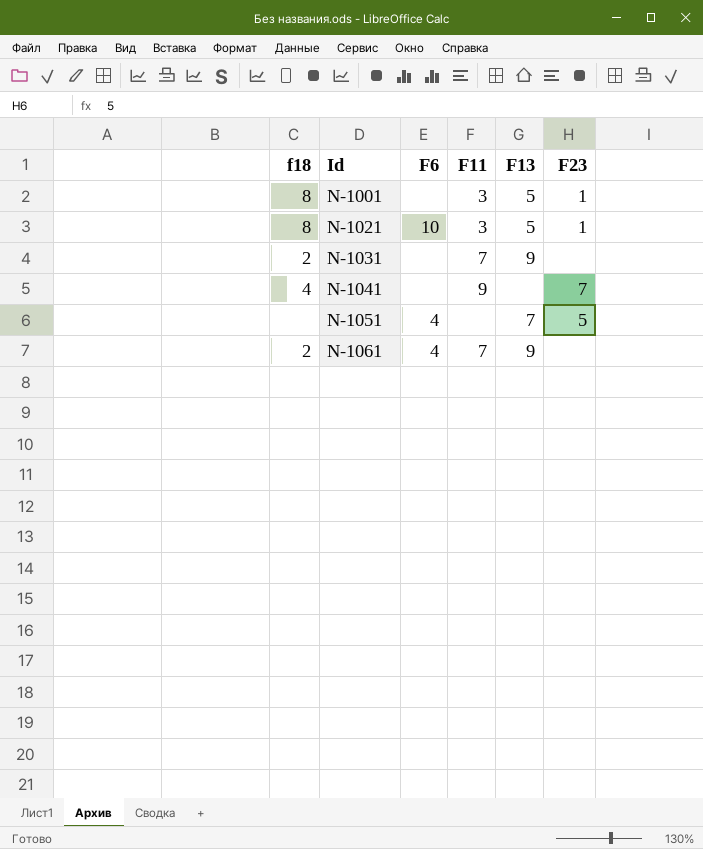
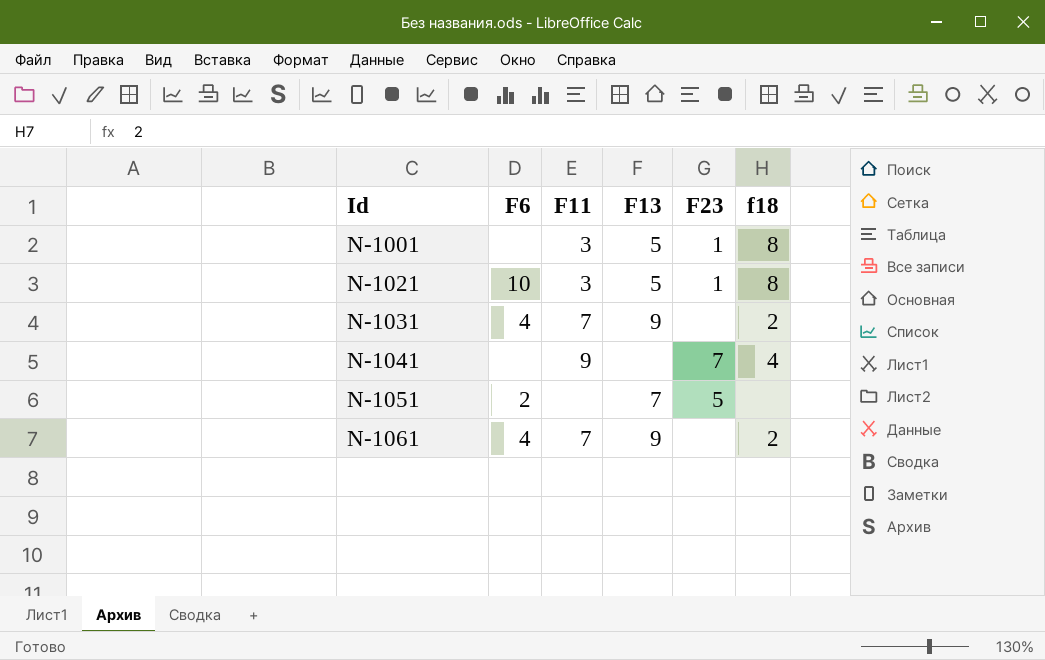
column f18 | position: 1 -> 6
N-1031 | F6: none -> 4
N-1051 | F6: 4 -> 2

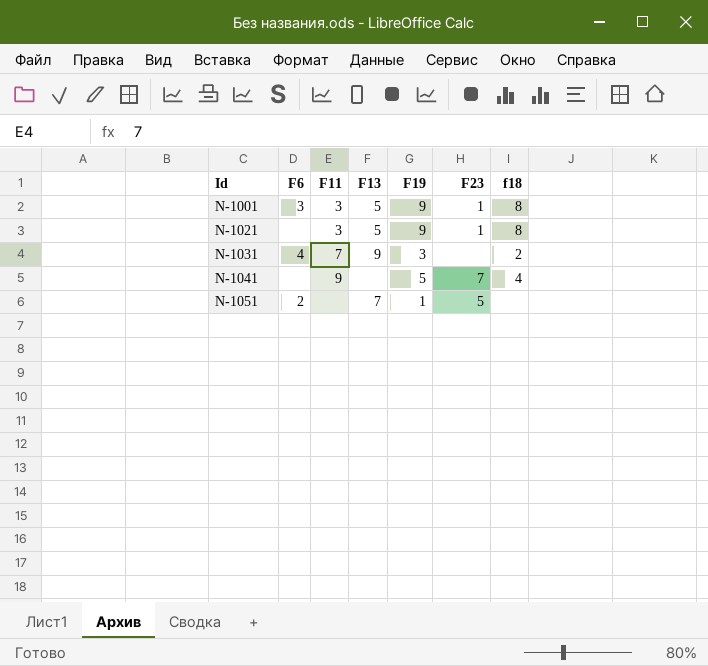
column F19 | position: none -> 5
row N-1061: 4 | 7 | 9 | none | 2 -> none
N-1001 | F6: none -> 3
N-1021 | F6: 10 -> none

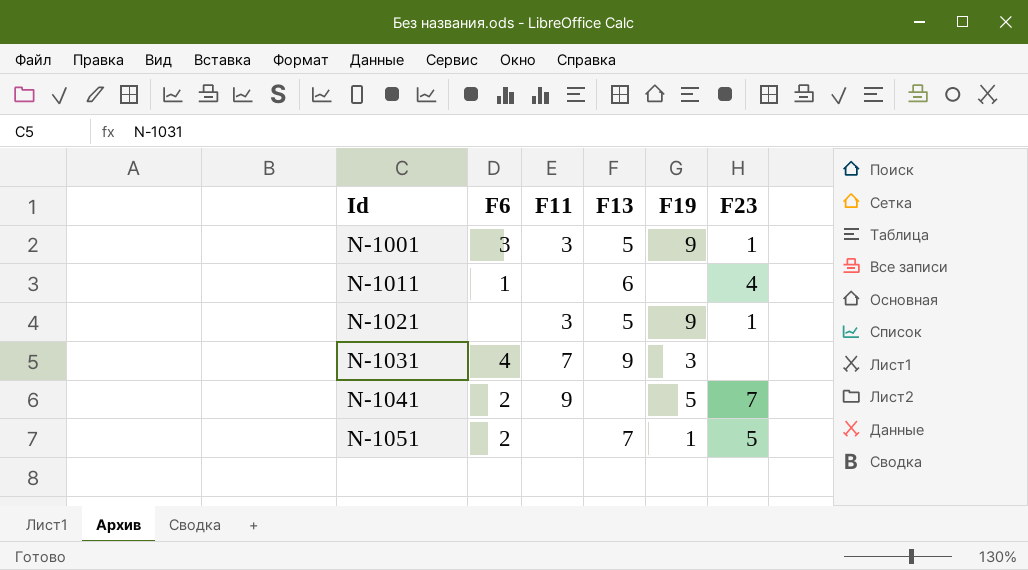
column f18 | position: 7 -> none
row N-1011: none -> 1 | none | 6 | none | 4
N-1041 | F6: none -> 2

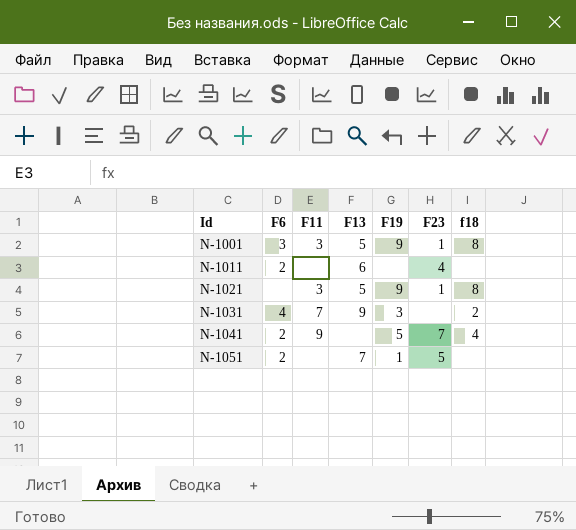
column f18 | position: none -> 7
N-1011 | F6: 1 -> 2

